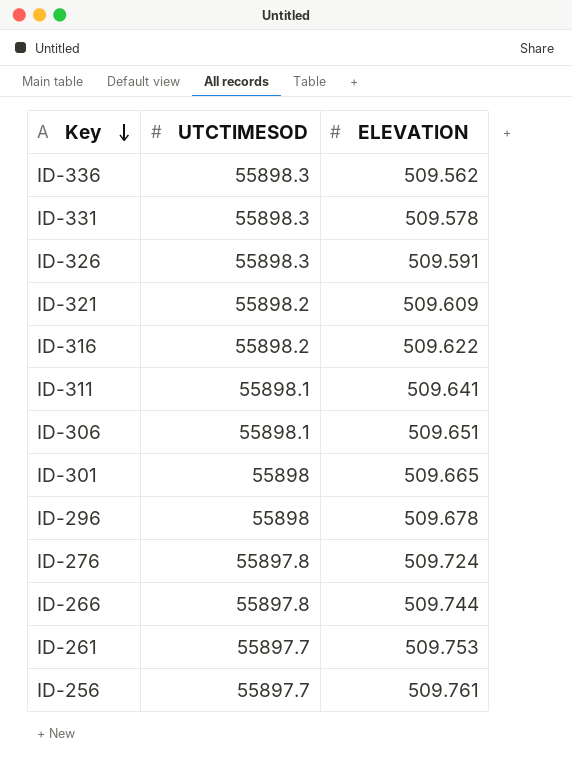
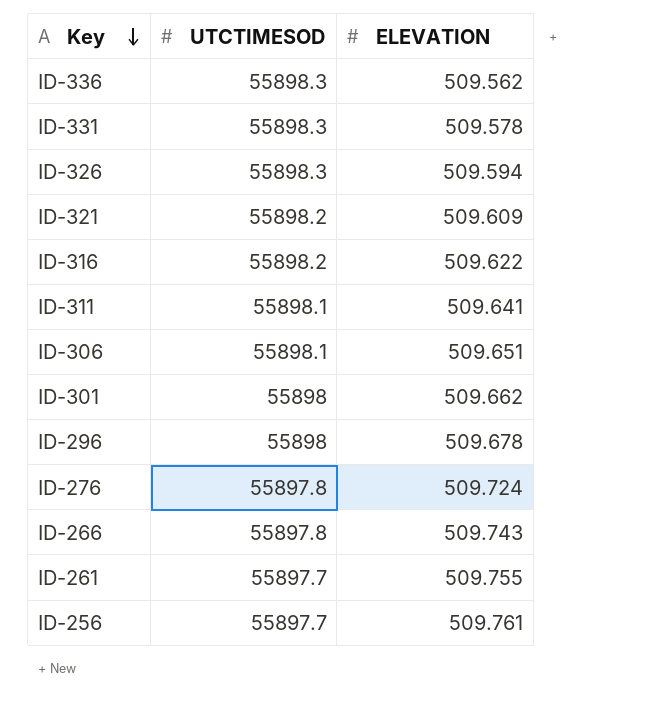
ID-326 | ELEVATION: 509.591 -> 509.594
ID-301 | ELEVATION: 509.665 -> 509.662
ID-266 | ELEVATION: 509.744 -> 509.743
ID-261 | ELEVATION: 509.753 -> 509.755

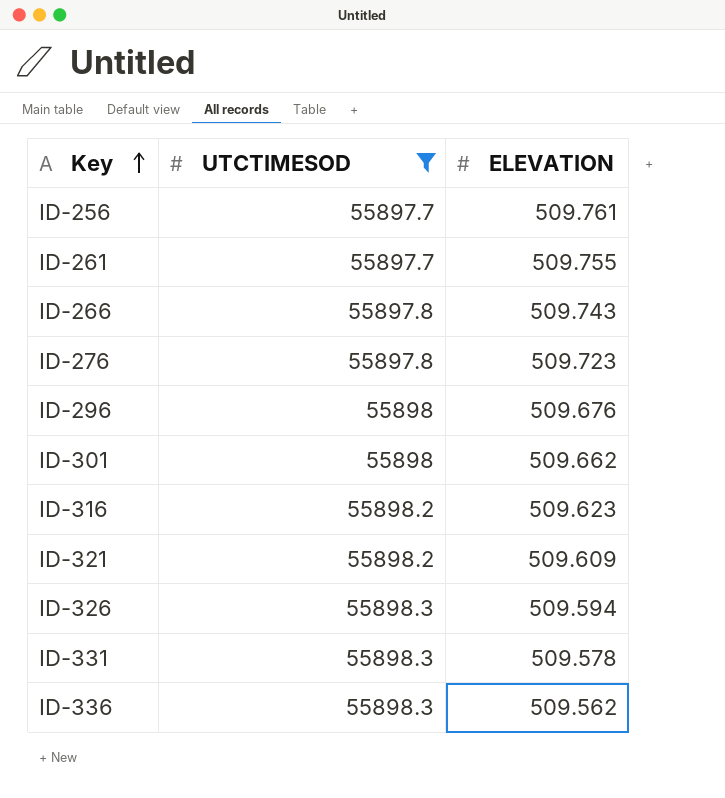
filter: none -> UTCTIMESOD != 55898.1
row order: Key descending -> Key ascending
ID-276 | ELEVATION: 509.724 -> 509.723
ID-296 | ELEVATION: 509.678 -> 509.676
ID-316 | ELEVATION: 509.622 -> 509.623

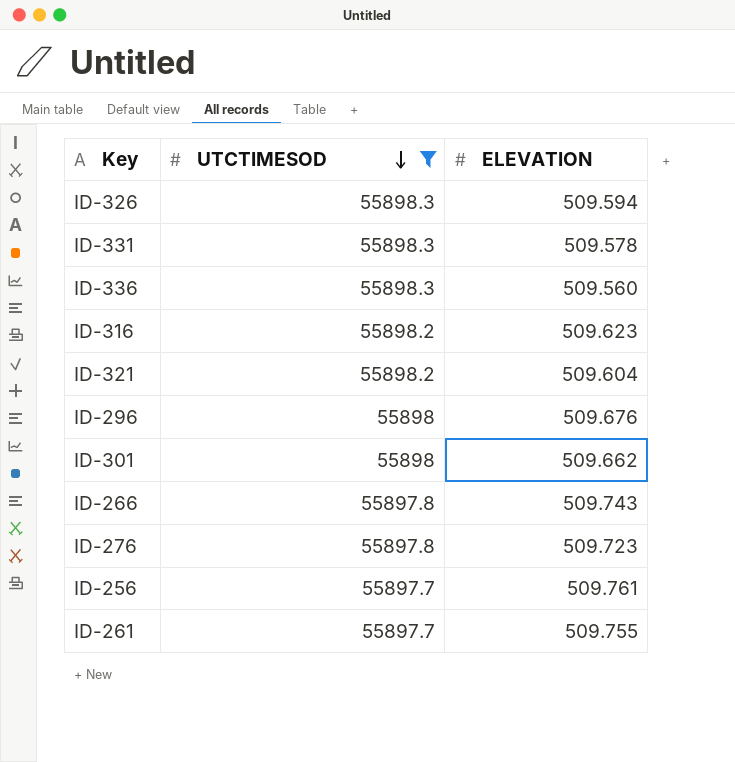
row order: Key ascending -> UTCTIMESOD descending
ID-336 | ELEVATION: 509.562 -> 509.560
ID-321 | ELEVATION: 509.609 -> 509.604

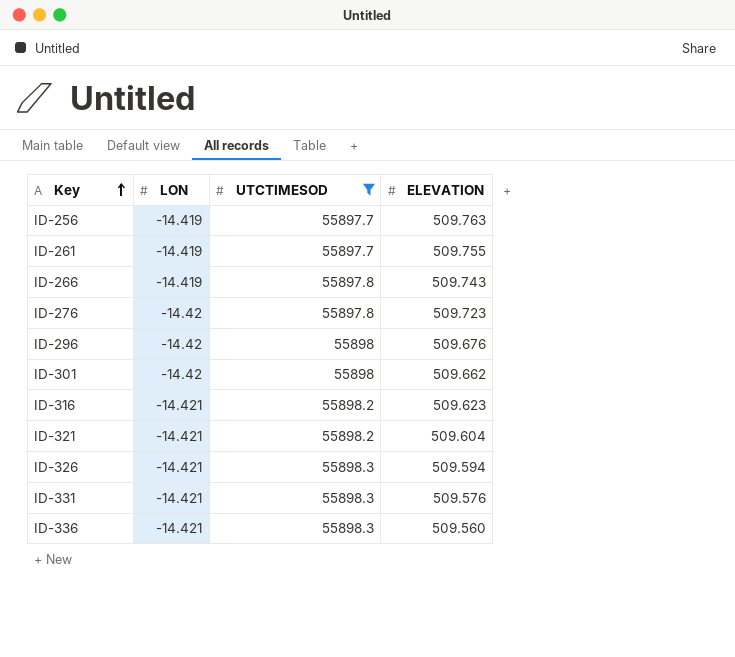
row order: UTCTIMESOD descending -> Key ascending
column LON | position: none -> 2
ID-256 | ELEVATION: 509.761 -> 509.763
ID-331 | ELEVATION: 509.578 -> 509.576

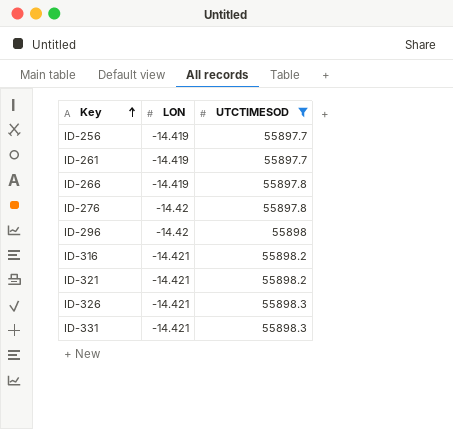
column ELEVATION | position: 4 -> none
row ID-301: -14.42 | 55898 | 509.662 -> none
row ID-336: -14.421 | 55898.3 | 509.560 -> none

